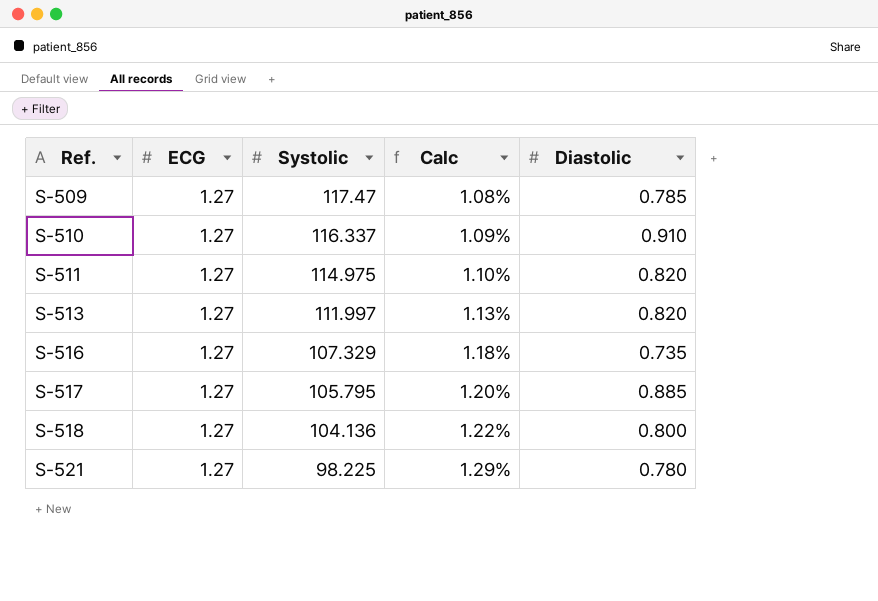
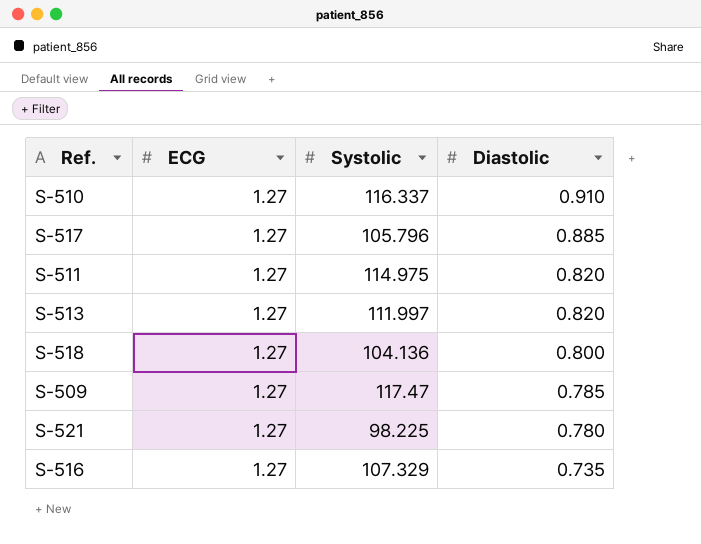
row order: Ref. ascending -> Diastolic descending
column Calc | formula: [ECG] / [Systolic] -> none
S-517 | Systolic: 105.795 -> 105.796

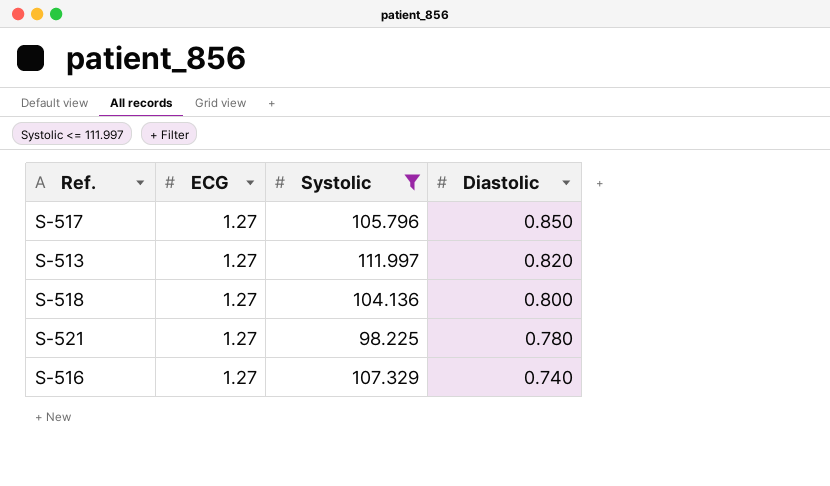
filter: none -> Systolic <= 111.997
S-517 | Diastolic: 0.885 -> 0.850
S-516 | Diastolic: 0.735 -> 0.740

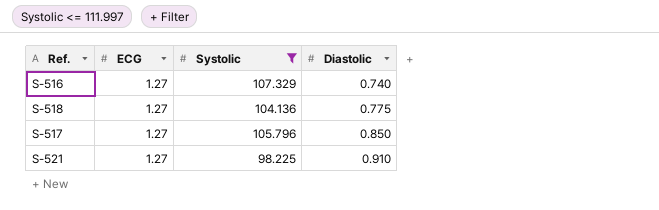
row order: Diastolic descending -> Diastolic ascending
row S-513: 1.27 | 111.997 | 0.820 -> none
S-518 | Diastolic: 0.800 -> 0.775
S-521 | Diastolic: 0.780 -> 0.910

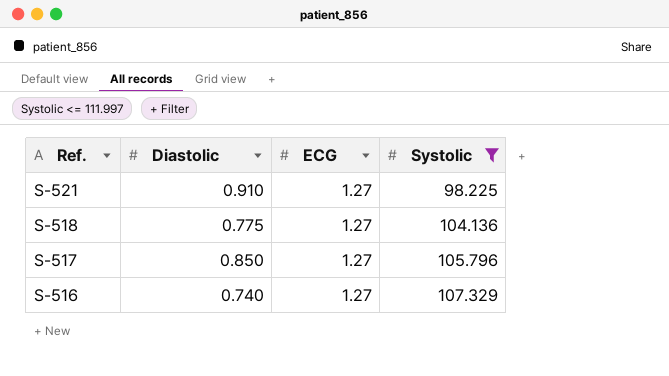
row order: Diastolic ascending -> Ref. descending
column Diastolic | position: 4 -> 2

